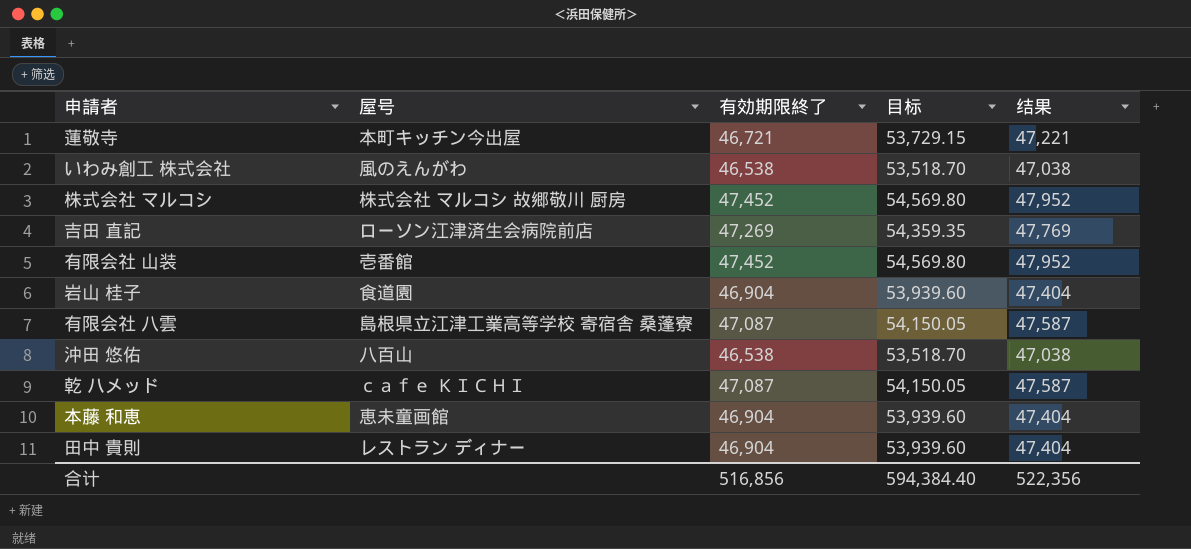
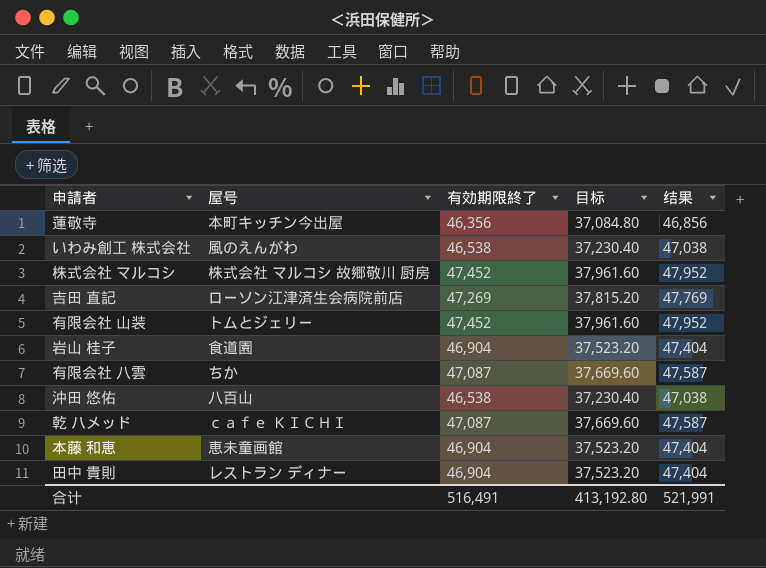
column 目标 | formula: [有効期限終了] * 1.15 -> [有効期限終了] * 0.8
蓮敬寺 | 有効期限終了: 46,721 -> 46,356
蓮敬寺 | 结果: 47,221 -> 46,856
有限会社 山装 | 屋号: 壱番館 -> トムとジェリー
有限会社 八雲 | 屋号: 島根県立江津工業高等学校 寄宿舎 桑蓬寮 -> ちか
合计 | 有効期限終了: 516,856 -> 516,491
合计 | 目标: 594,384.40 -> 413,192.80
合计 | 结果: 522,356 -> 521,991

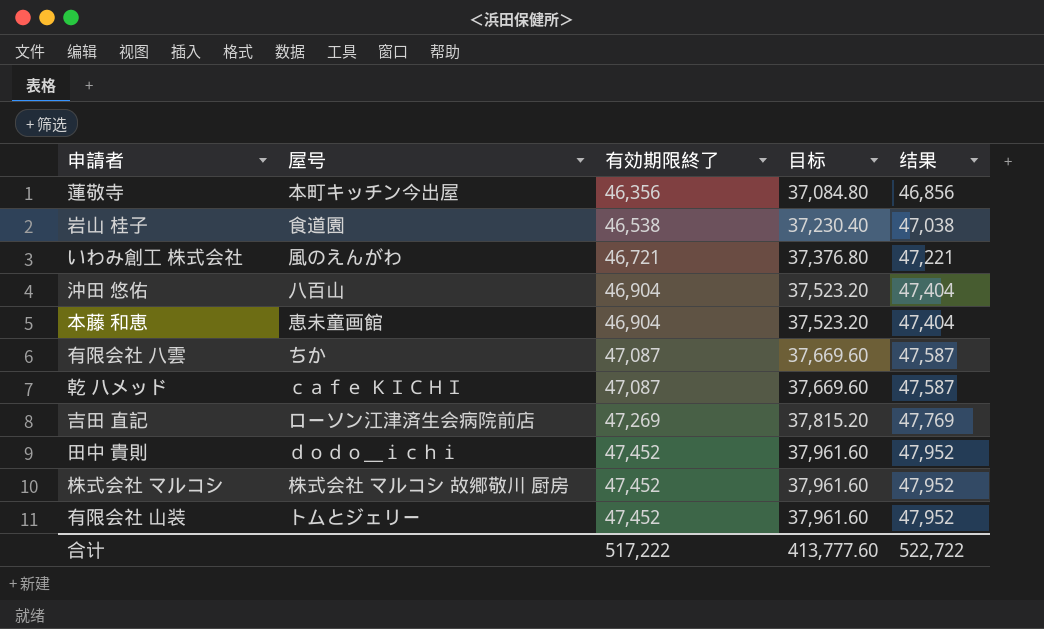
row order: none -> 有効期限終了 ascending
岩山 桂子 | 有効期限終了: 46,904 -> 46,538
岩山 桂子 | 目标: 37,523.20 -> 37,230.40
岩山 桂子 | 结果: 47,404 -> 47,038
いわみ創工 株式会社 | 有効期限終了: 46,538 -> 46,721
いわみ創工 株式会社 | 目标: 37,230.40 -> 37,376.80
いわみ創工 株式会社 | 结果: 47,038 -> 47,221
沖田 悠佑 | 有効期限終了: 46,538 -> 46,904
沖田 悠佑 | 目标: 37,230.40 -> 37,523.20
沖田 悠佑 | 结果: 47,038 -> 47,404
田中 貴則 | 屋号: レストラン ディナー -> ｄｏｄｏ＿ｉｃｈｉ
田中 貴則 | 有効期限終了: 46,904 -> 47,452
田中 貴則 | 目标: 37,523.20 -> 37,961.60
田中 貴則 | 结果: 47,404 -> 47,952
合计 | 有効期限終了: 516,491 -> 517,222
合计 | 目标: 413,192.80 -> 413,777.60
合计 | 结果: 521,991 -> 522,722

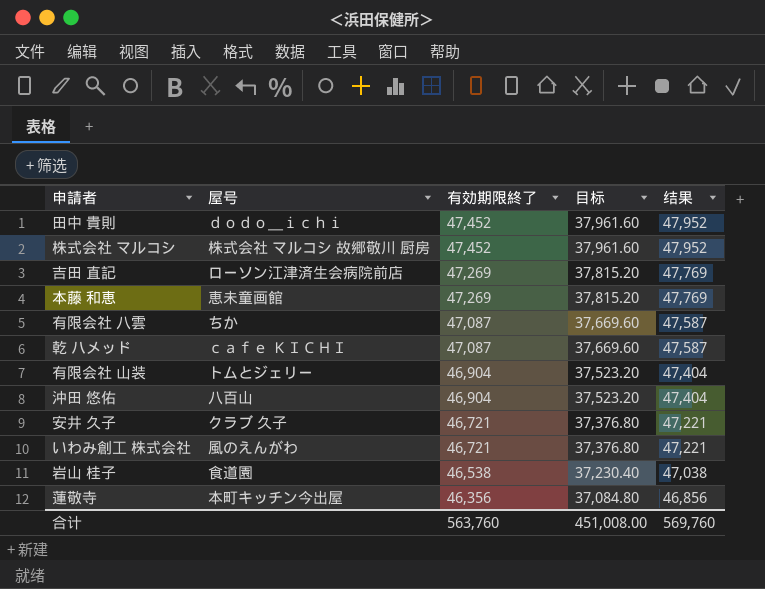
row order: 有効期限終了 ascending -> 有効期限終了 descending
本藤 和恵 | 有効期限終了: 46,904 -> 47,269
本藤 和恵 | 目标: 37,523.20 -> 37,815.20
本藤 和恵 | 结果: 47,404 -> 47,769
有限会社 山装 | 有効期限終了: 47,452 -> 46,904
有限会社 山装 | 目标: 37,961.60 -> 37,523.20
有限会社 山装 | 结果: 47,952 -> 47,404
row 安井 久子: none -> クラブ 久子 | 46,721 | 37,376.80 | 47,221
合计 | 有効期限終了: 517,222 -> 563,760
合计 | 目标: 413,777.60 -> 451,008.00
合计 | 结果: 522,722 -> 569,760

